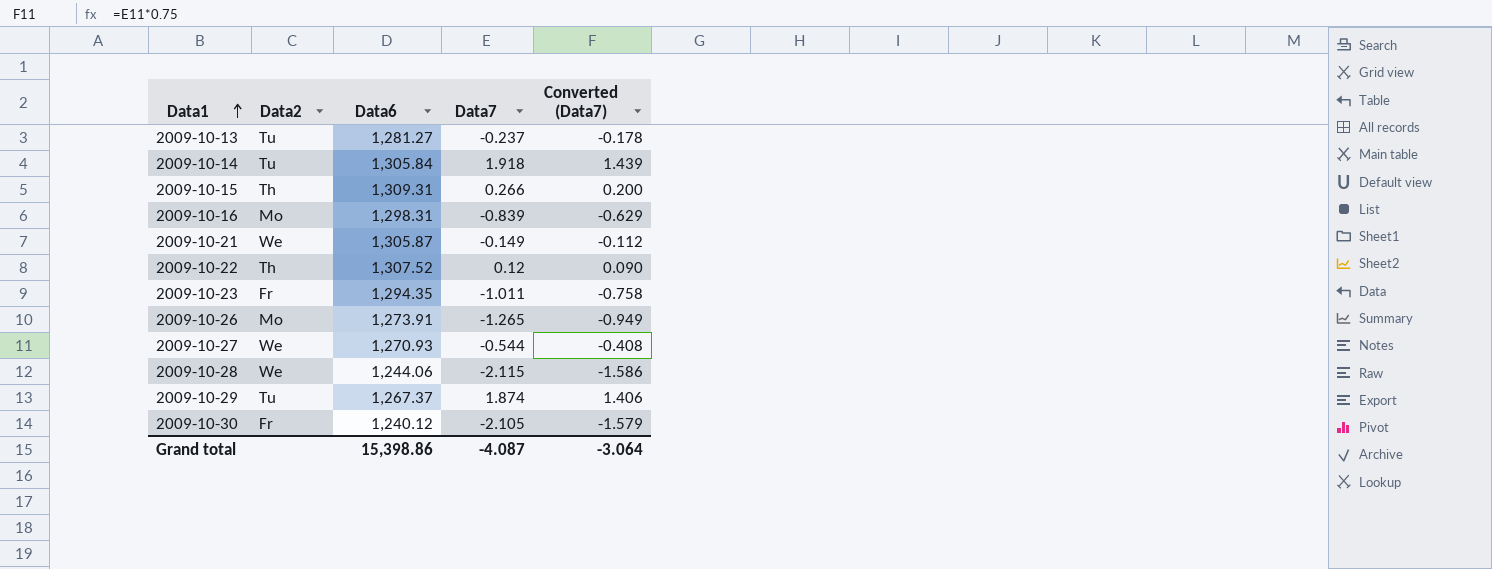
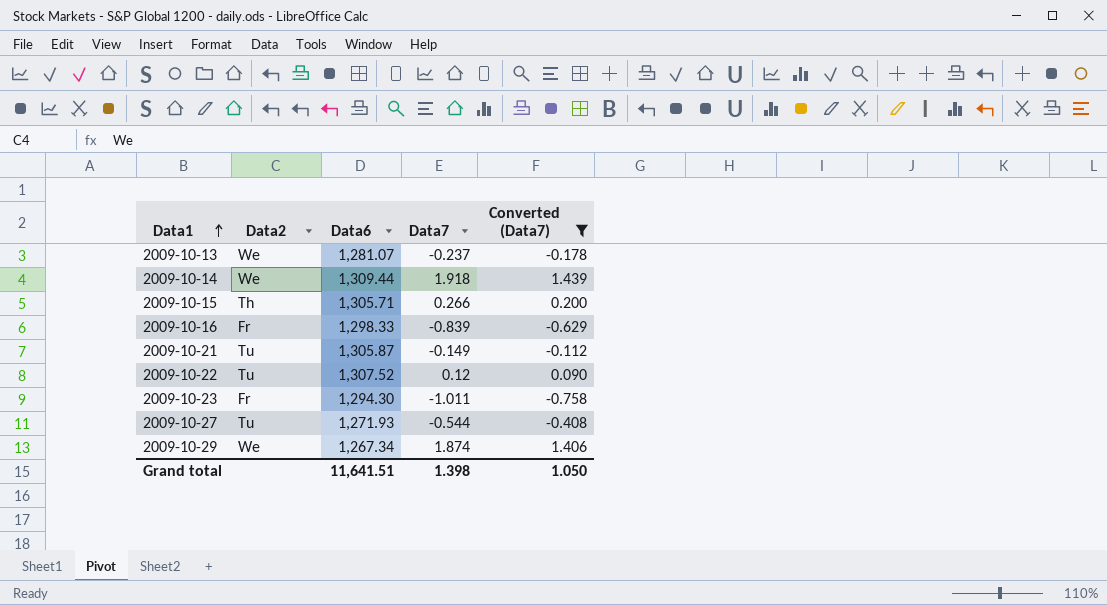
filter: none -> Converted (Data7) >= -0.758
2009-10-13 | Data2: Tu -> We
2009-10-13 | Data6: 1,281.27 -> 1,281.07
2009-10-14 | Data2: Tu -> We
2009-10-14 | Data6: 1,305.84 -> 1,309.44
2009-10-15 | Data6: 1,309.31 -> 1,305.71
2009-10-16 | Data2: Mo -> Fr
2009-10-16 | Data6: 1,298.31 -> 1,298.33
2009-10-21 | Data2: We -> Tu
2009-10-22 | Data2: Th -> Tu
2009-10-23 | Data6: 1,294.35 -> 1,294.30
2009-10-27 | Data2: We -> Tu
2009-10-27 | Data6: 1,270.93 -> 1,271.93
2009-10-29 | Data2: Tu -> We
2009-10-29 | Data6: 1,267.37 -> 1,267.34
Grand total | Data6: 15,398.86 -> 11,641.51
Grand total | Data7: -4.087 -> 1.398
Grand total | Converted (Data7): -3.064 -> 1.050

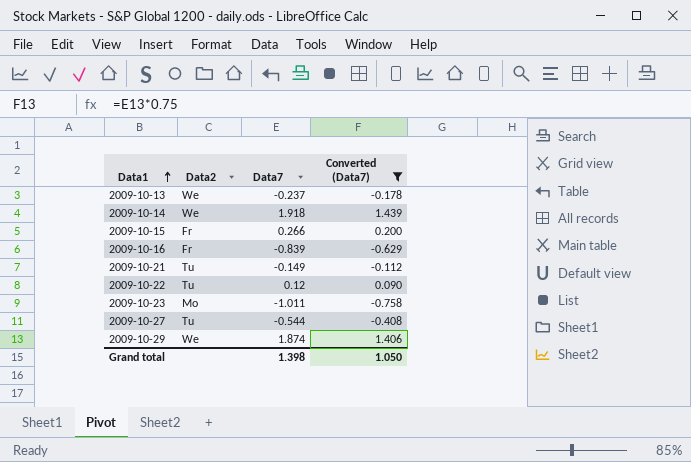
column Data6 | position: 3 -> none
2009-10-15 | Data2: Th -> Fr
2009-10-23 | Data2: Fr -> Mo

